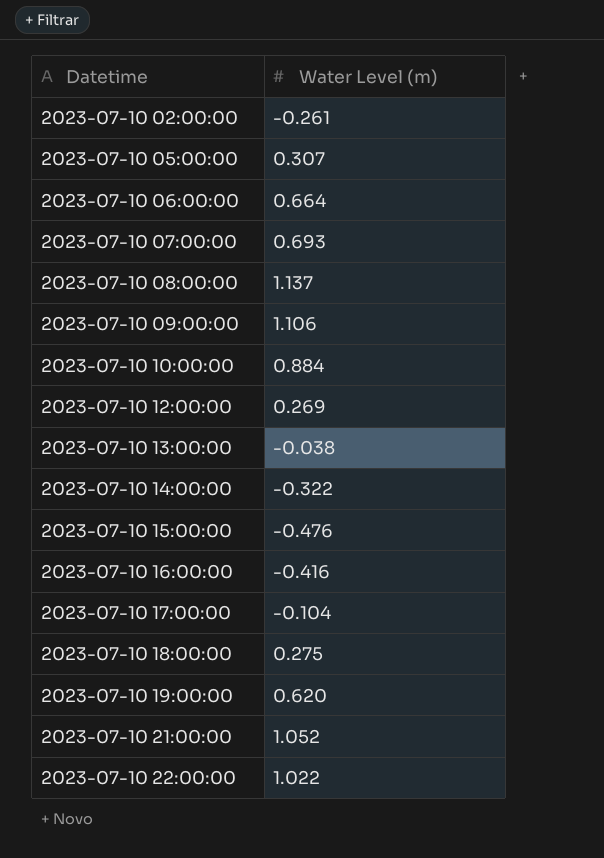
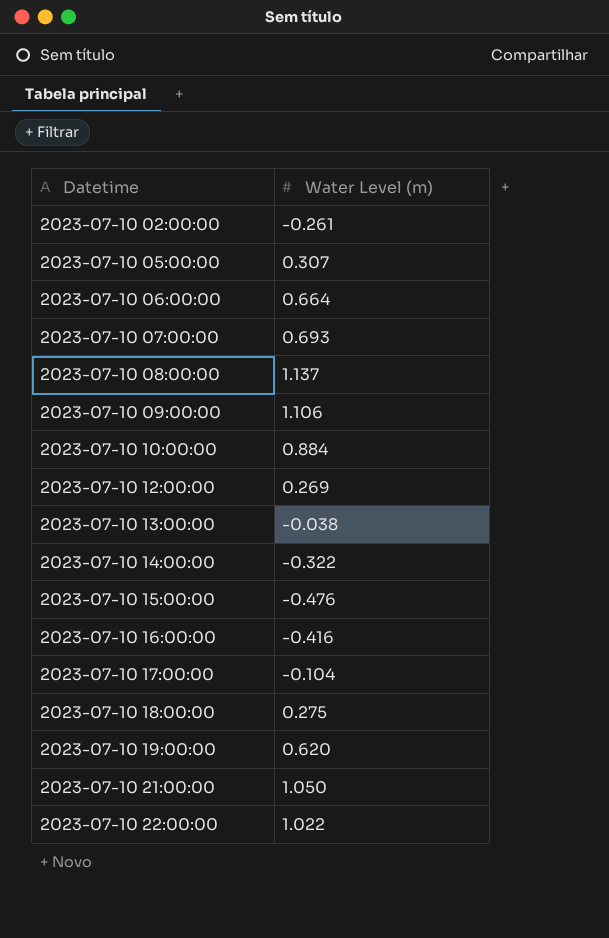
2023-07-10 21:00:00 | Water Level (m): 1.052 -> 1.050

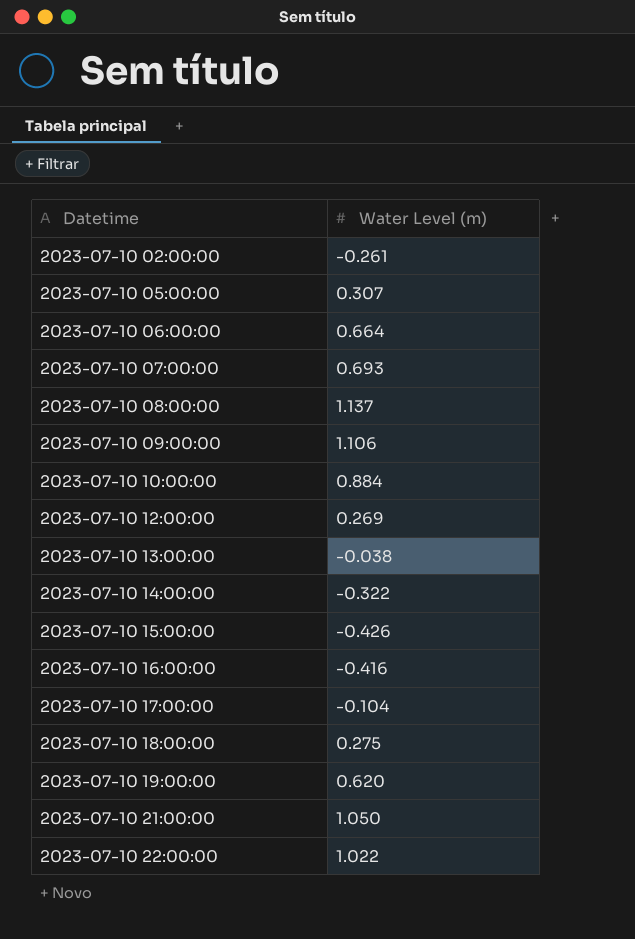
2023-07-10 15:00:00 | Water Level (m): -0.476 -> -0.426

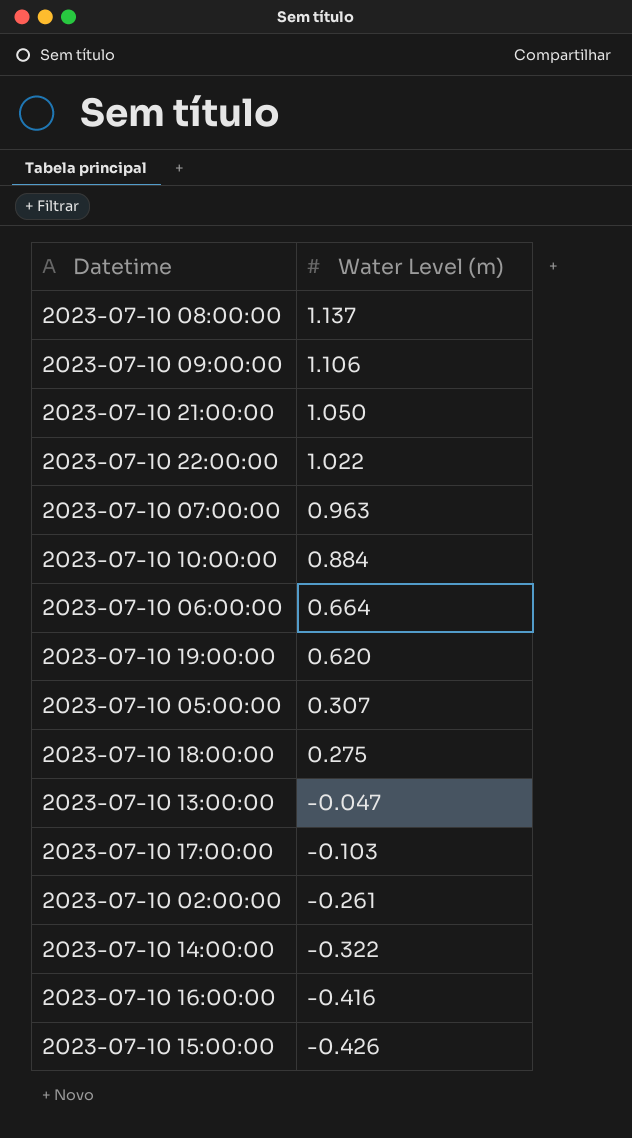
row order: Datetime ascending -> Water Level (m) descending
row 2023-07-10 12:00:00: 0.269 -> none
2023-07-10 07:00:00 | Water Level (m): 0.693 -> 0.963
2023-07-10 13:00:00 | Water Level (m): -0.038 -> -0.047
2023-07-10 17:00:00 | Water Level (m): -0.104 -> -0.103

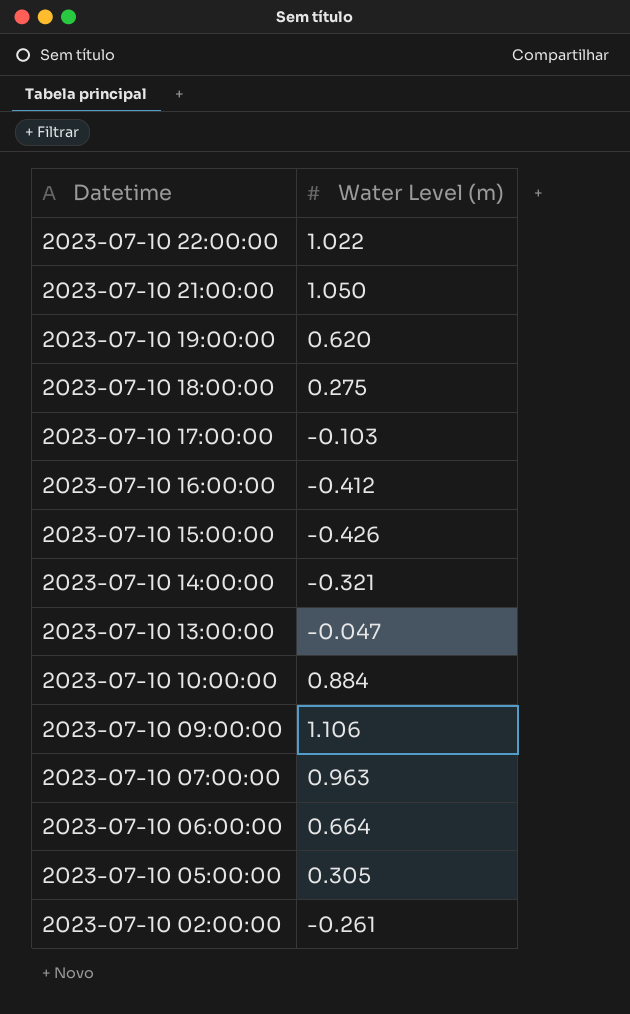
row order: Water Level (m) descending -> Datetime descending
row 2023-07-10 08:00:00: 1.137 -> none
2023-07-10 16:00:00 | Water Level (m): -0.416 -> -0.412
2023-07-10 14:00:00 | Water Level (m): -0.322 -> -0.321
2023-07-10 05:00:00 | Water Level (m): 0.307 -> 0.305

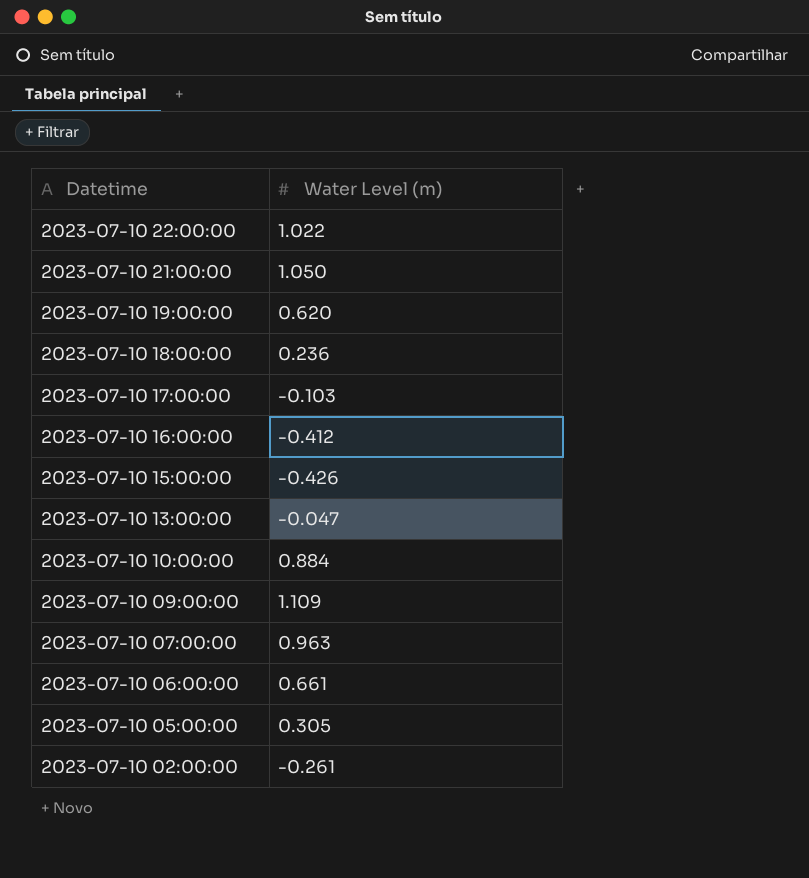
row 2023-07-10 14:00:00: -0.321 -> none
2023-07-10 18:00:00 | Water Level (m): 0.275 -> 0.236
2023-07-10 09:00:00 | Water Level (m): 1.106 -> 1.109
2023-07-10 06:00:00 | Water Level (m): 0.664 -> 0.661

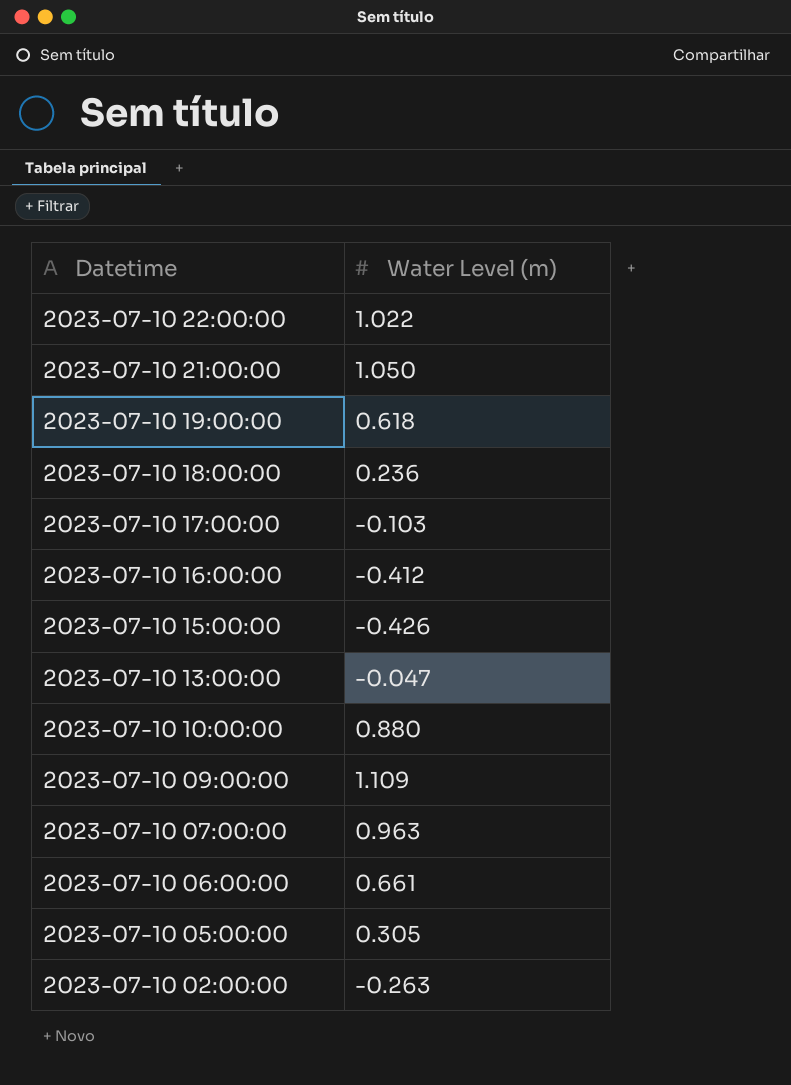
2023-07-10 19:00:00 | Water Level (m): 0.620 -> 0.618
2023-07-10 10:00:00 | Water Level (m): 0.884 -> 0.880
2023-07-10 02:00:00 | Water Level (m): -0.261 -> -0.263

